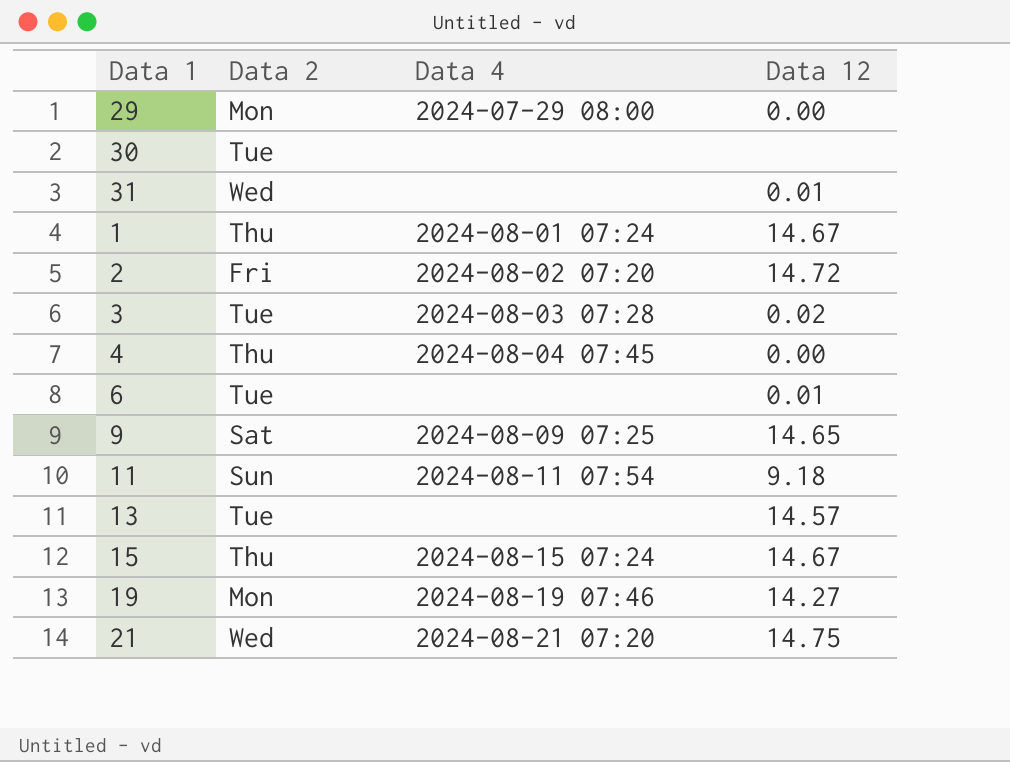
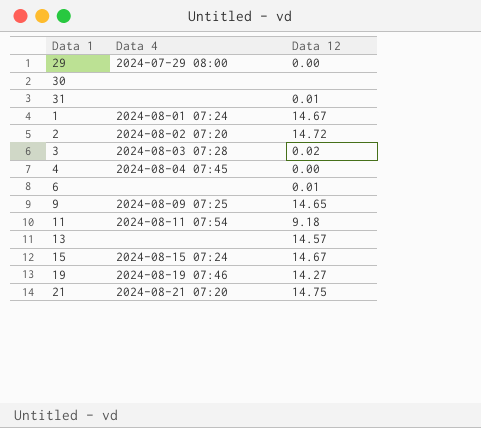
column Data 2 | position: 2 -> none

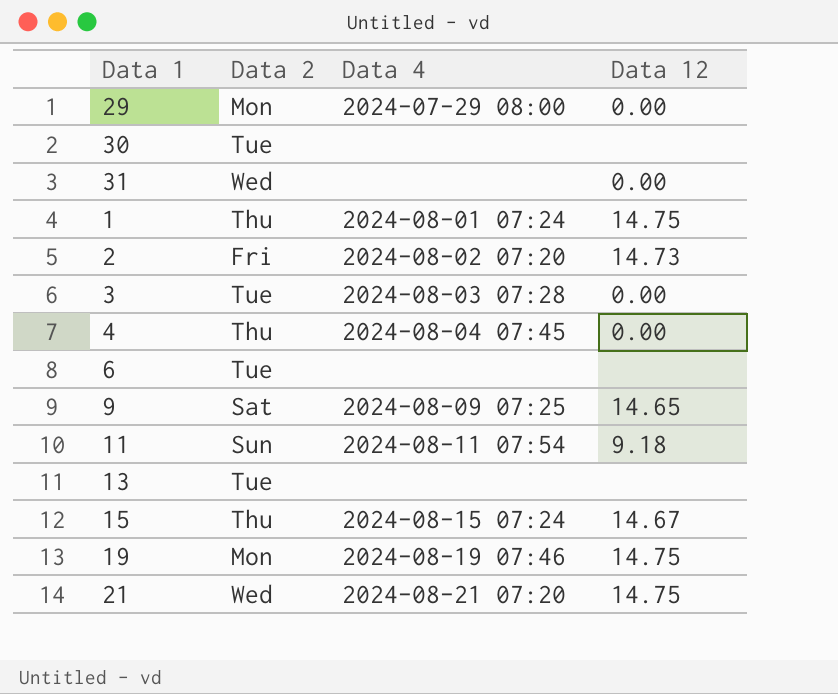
column Data 2 | position: none -> 2
31 | Data 12: 0.01 -> 0.00
1 | Data 12: 14.67 -> 14.75
2 | Data 12: 14.72 -> 14.73
3 | Data 12: 0.02 -> 0.00
6 | Data 12: 0.01 -> none
13 | Data 12: 14.57 -> none
19 | Data 12: 14.27 -> 14.75

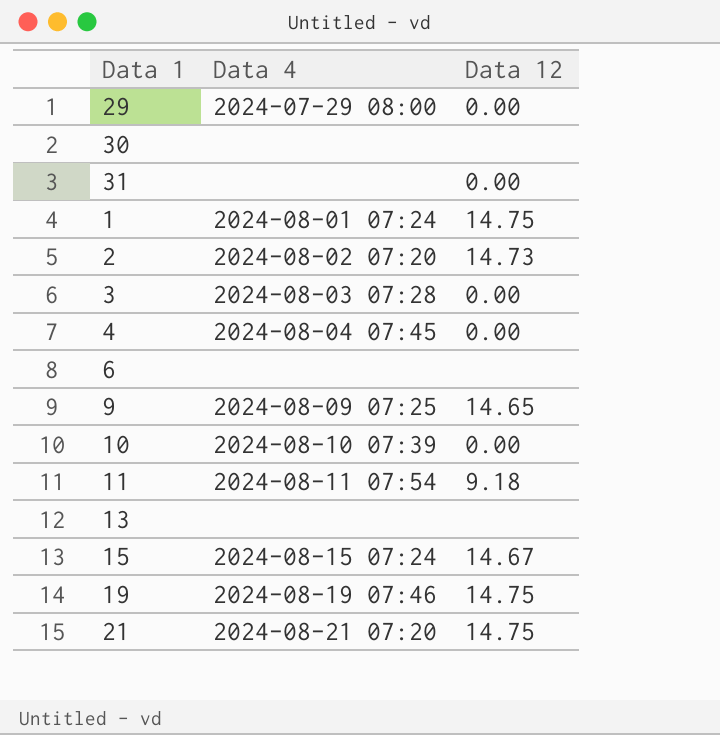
column Data 2 | position: 2 -> none
row 10: none -> 2024-08-10 07:39 | 0.00

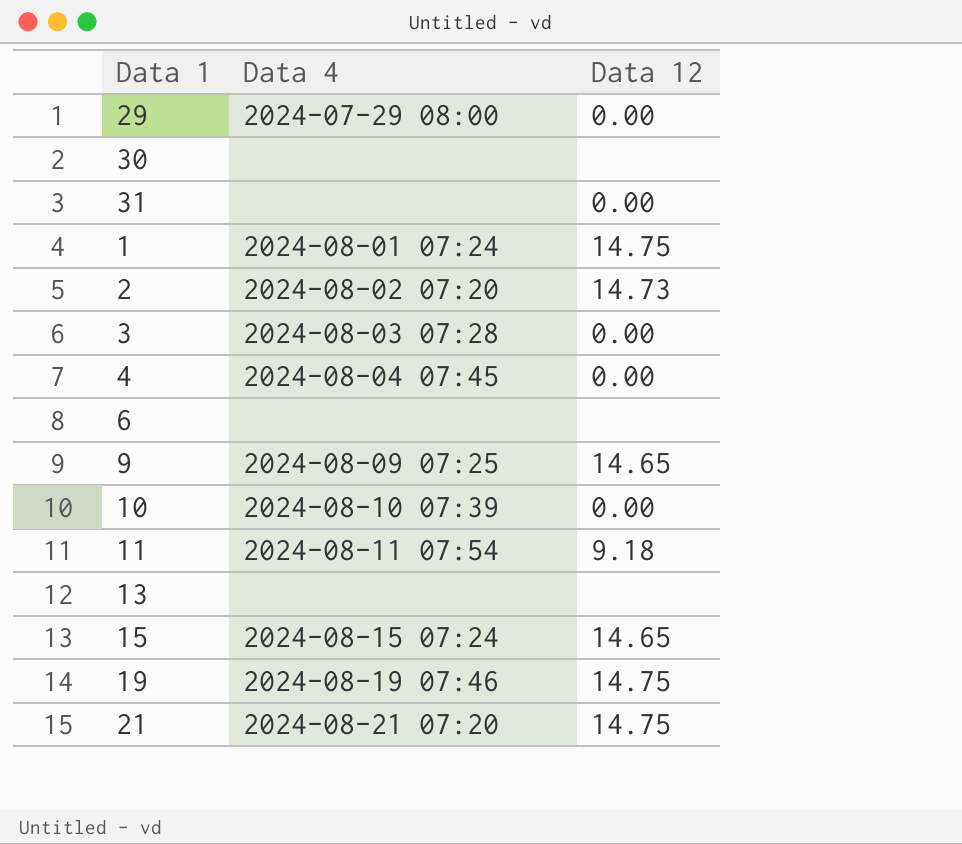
15 | Data 12: 14.67 -> 14.65

